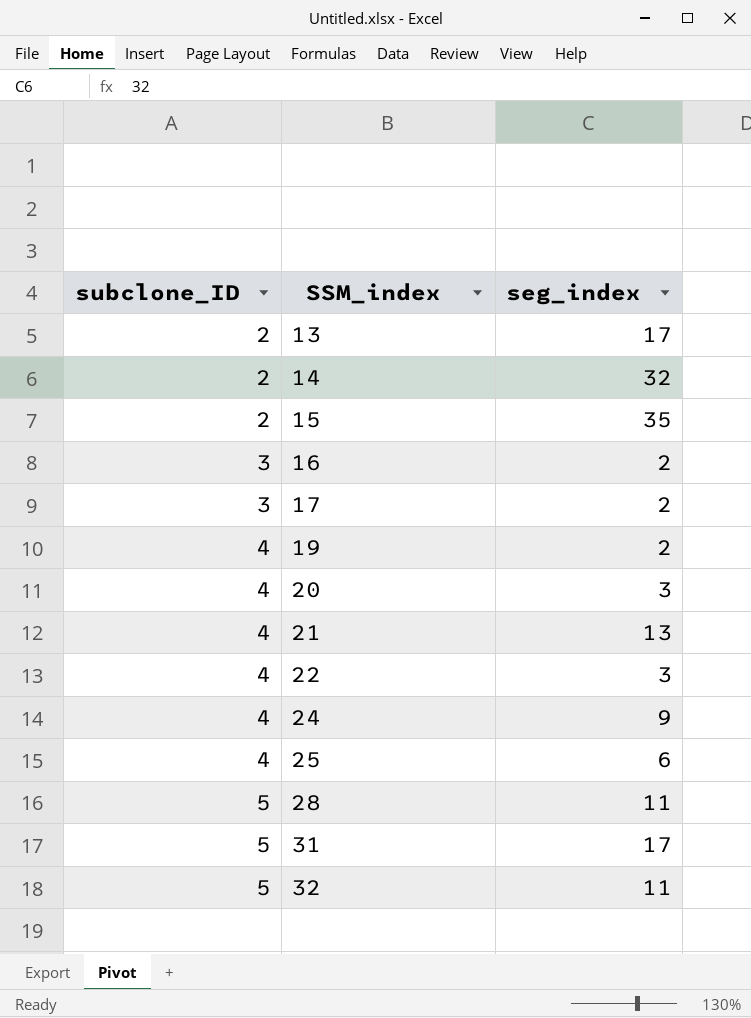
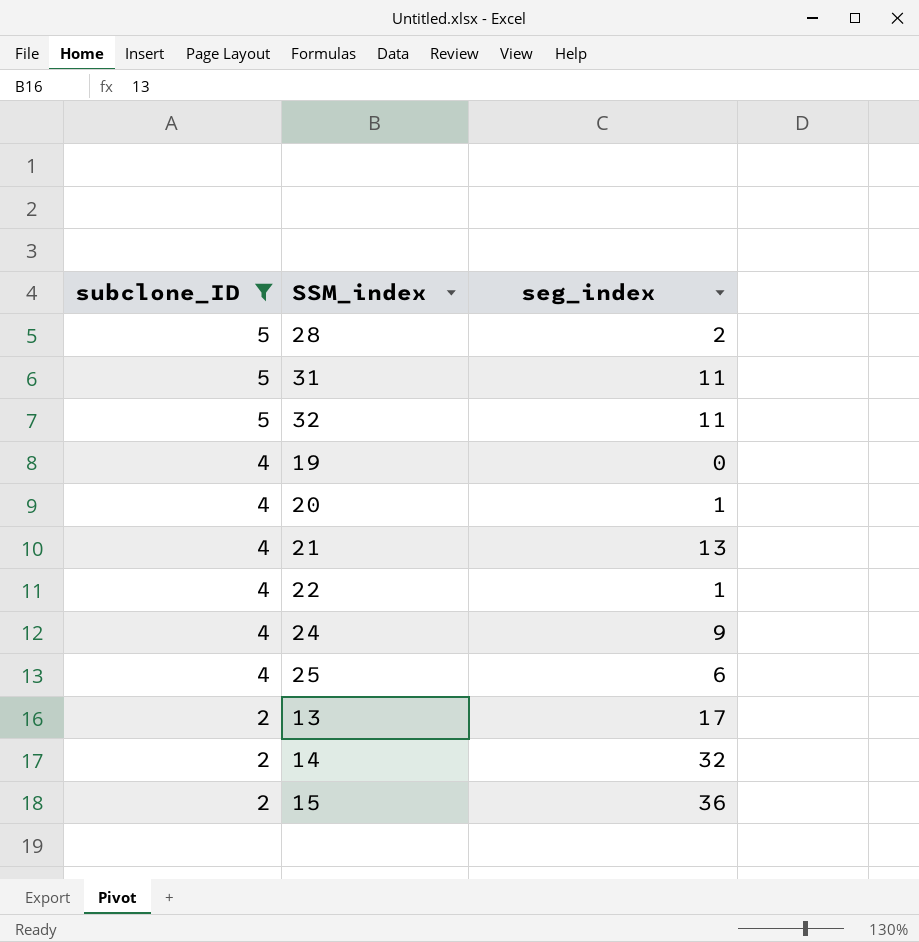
filter: none -> subclone_ID != 3
row order: subclone_ID ascending -> subclone_ID descending
28 | seg_index: 11 -> 2
31 | seg_index: 17 -> 11
19 | seg_index: 2 -> 0
20 | seg_index: 3 -> 1
22 | seg_index: 3 -> 1
15 | seg_index: 35 -> 36

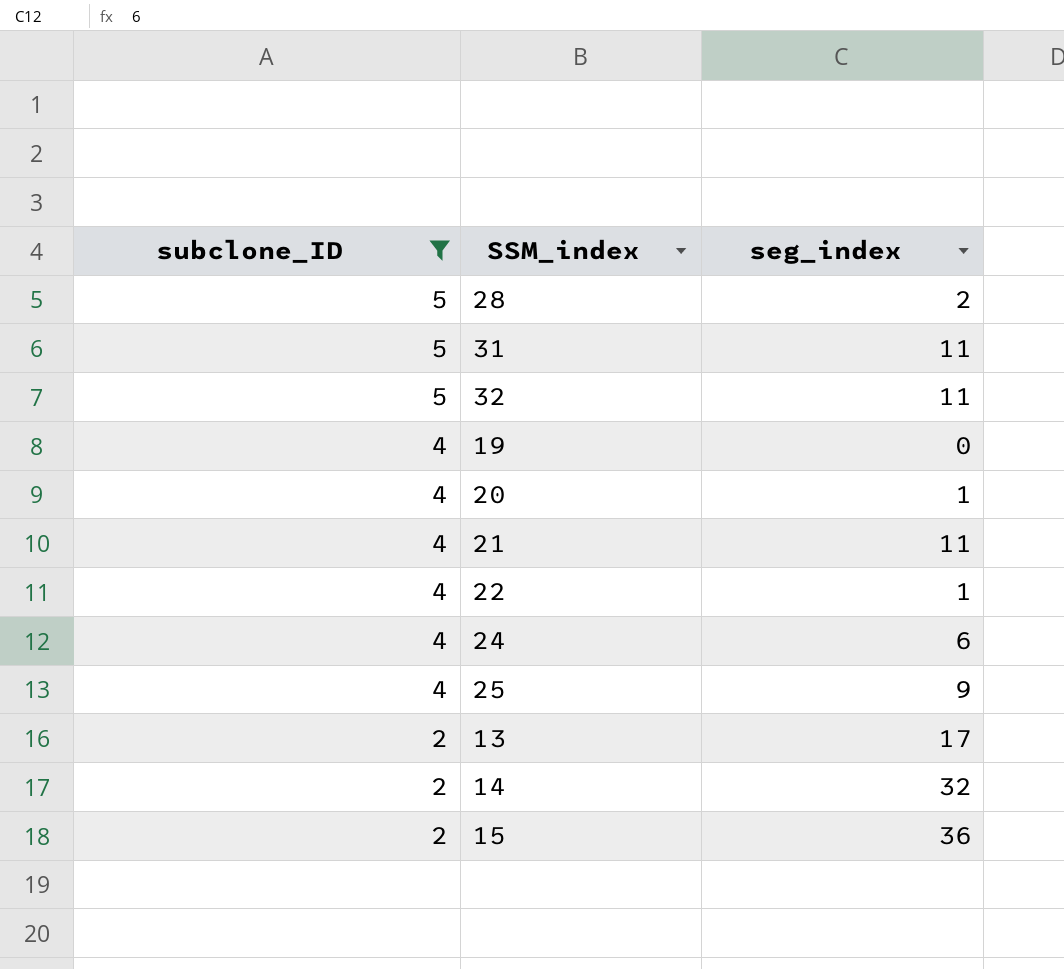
21 | seg_index: 13 -> 11
24 | seg_index: 9 -> 6
25 | seg_index: 6 -> 9

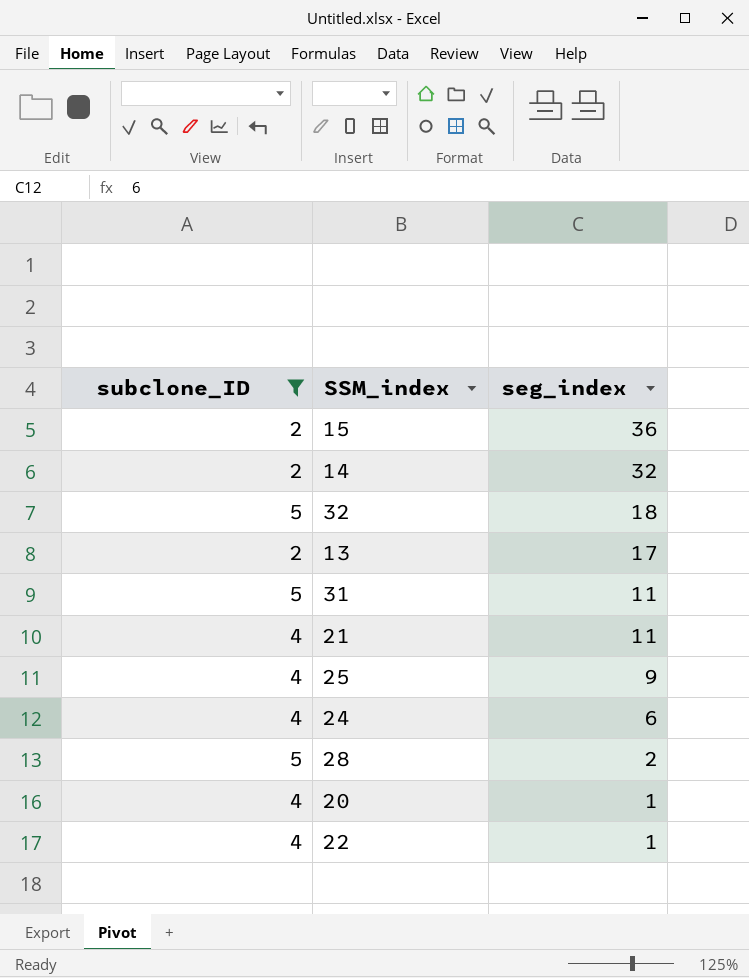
row order: subclone_ID descending -> seg_index descending
row 19: 4 | 0 -> none
32 | seg_index: 11 -> 18

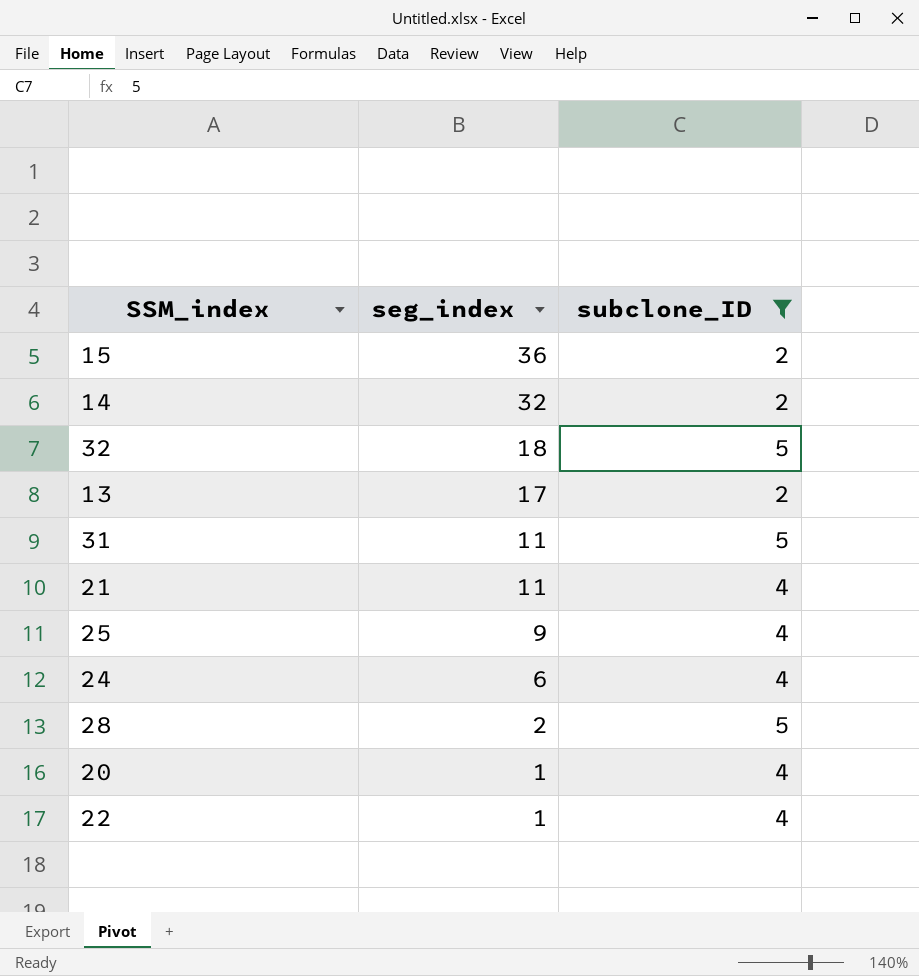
column subclone_ID | position: 1 -> 3

